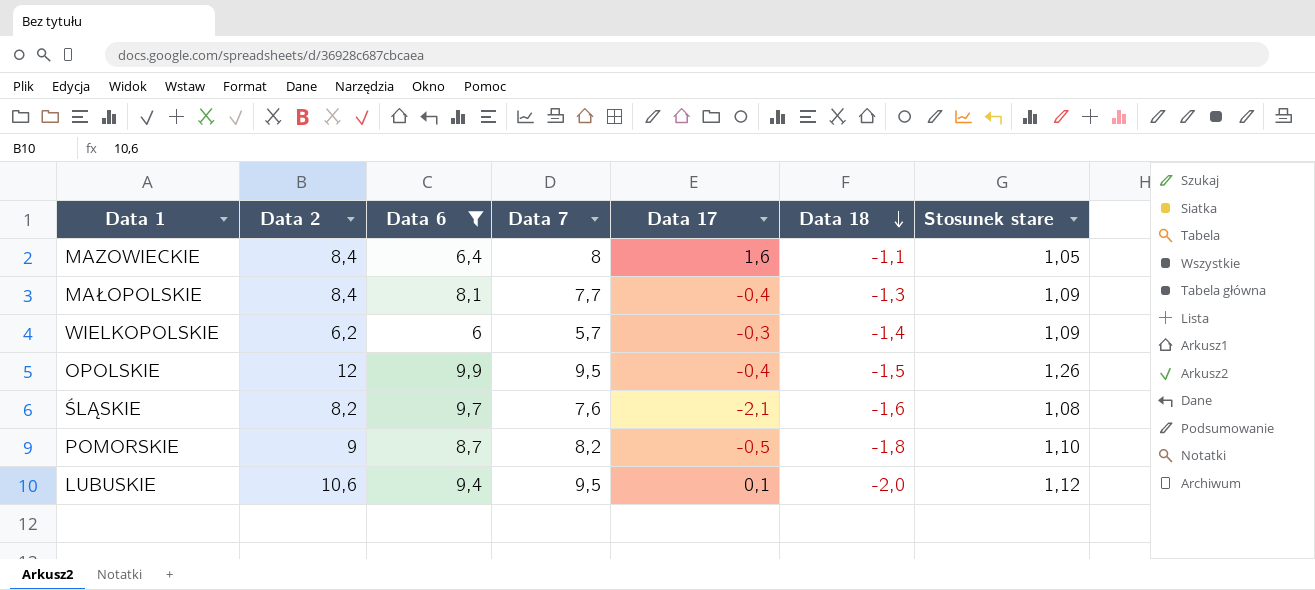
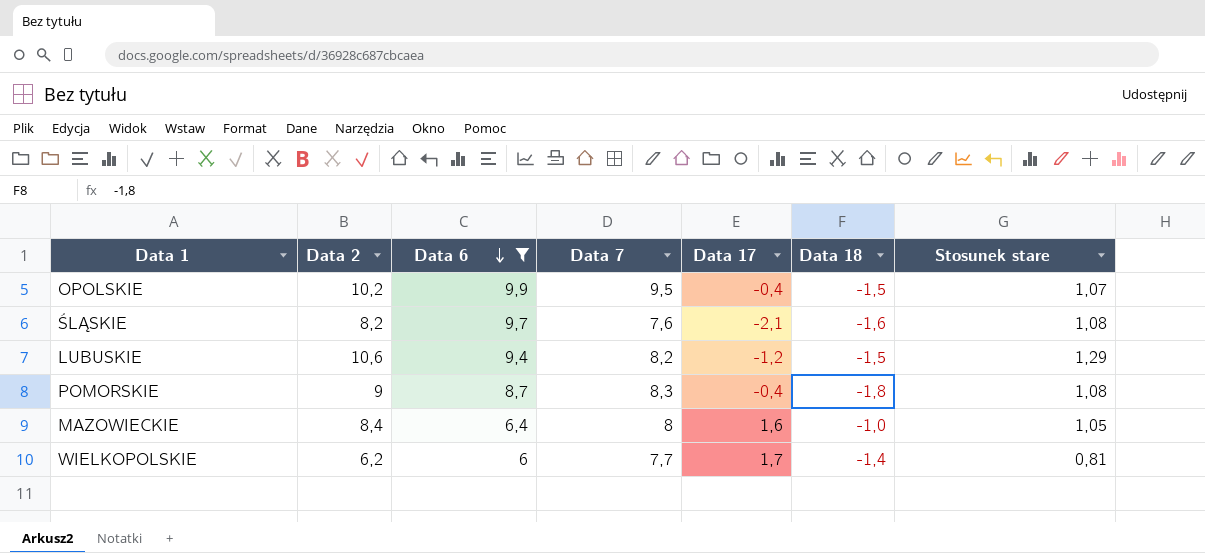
row order: Data 18 descending -> Data 6 descending
row MAŁOPOLSKIE: 8,4 | 8,1 | 7,7 | -0,4 | -1,3 | 1,09 -> none
OPOLSKIE | Data 2: 12 -> 10,2
OPOLSKIE | Stosunek stare: 1,26 -> 1,07
LUBUSKIE | Data 7: 9,5 -> 8,2
LUBUSKIE | Data 17: 0,1 -> -1,2
LUBUSKIE | Data 18: -2,0 -> -1,5
LUBUSKIE | Stosunek stare: 1,12 -> 1,29
POMORSKIE | Data 7: 8,2 -> 8,3
POMORSKIE | Data 17: -0,5 -> -0,4
POMORSKIE | Stosunek stare: 1,10 -> 1,08
MAZOWIECKIE | Data 18: -1,1 -> -1,0
WIELKOPOLSKIE | Data 7: 5,7 -> 7,7
WIELKOPOLSKIE | Data 17: -0,3 -> 1,7
WIELKOPOLSKIE | Stosunek stare: 1,09 -> 0,81

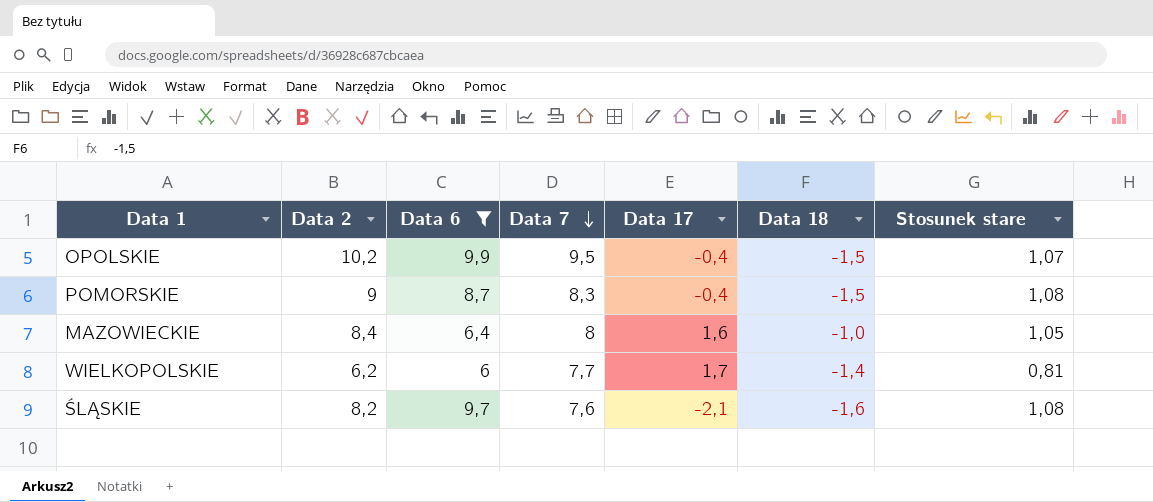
row order: Data 6 descending -> Data 7 descending
row LUBUSKIE: 10,6 | 9,4 | 8,2 | -1,2 | -1,5 | 1,29 -> none
POMORSKIE | Data 18: -1,8 -> -1,5

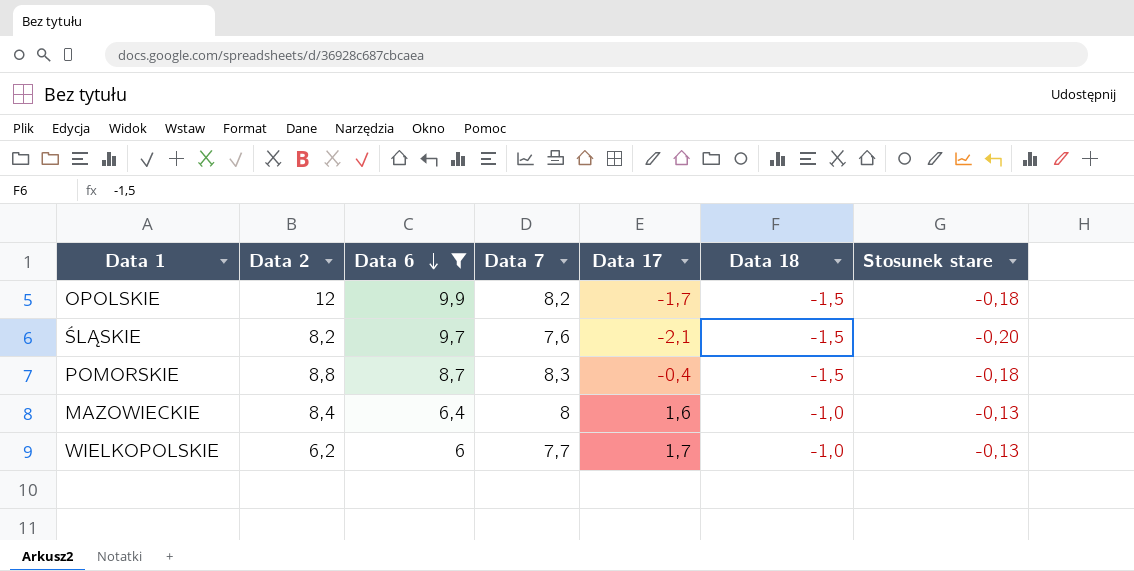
row order: Data 7 descending -> Data 6 descending
column Stosunek stare | formula: [Data 2] / [Data 7] -> [Data 18] / [Data 7]
OPOLSKIE | Data 2: 10,2 -> 12
OPOLSKIE | Data 7: 9,5 -> 8,2
OPOLSKIE | Data 17: -0,4 -> -1,7
ŚLĄSKIE | Data 18: -1,6 -> -1,5
POMORSKIE | Data 2: 9 -> 8,8
WIELKOPOLSKIE | Data 18: -1,4 -> -1,0

